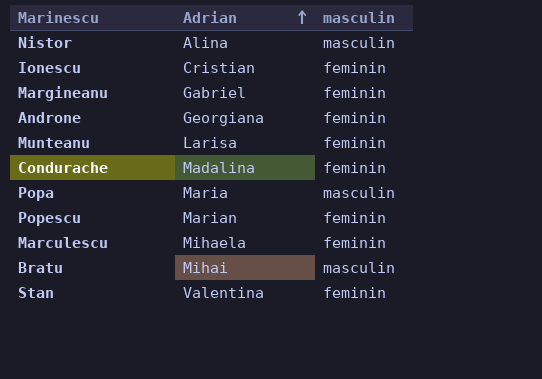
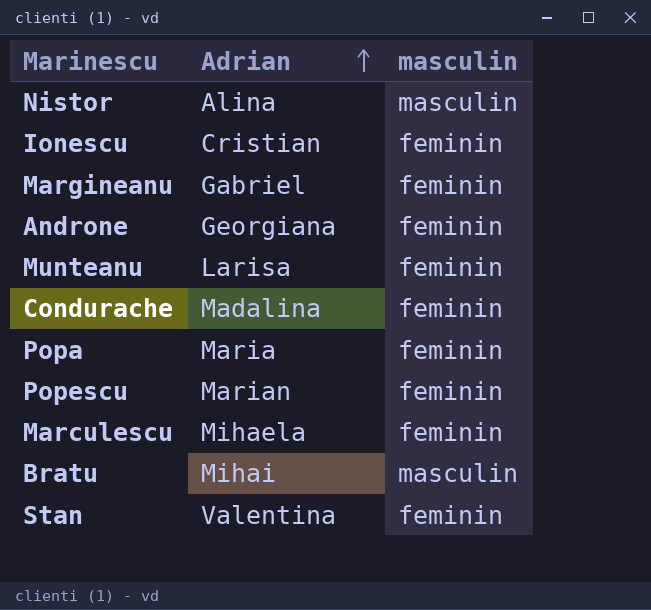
Popa | masculin: masculin -> feminin

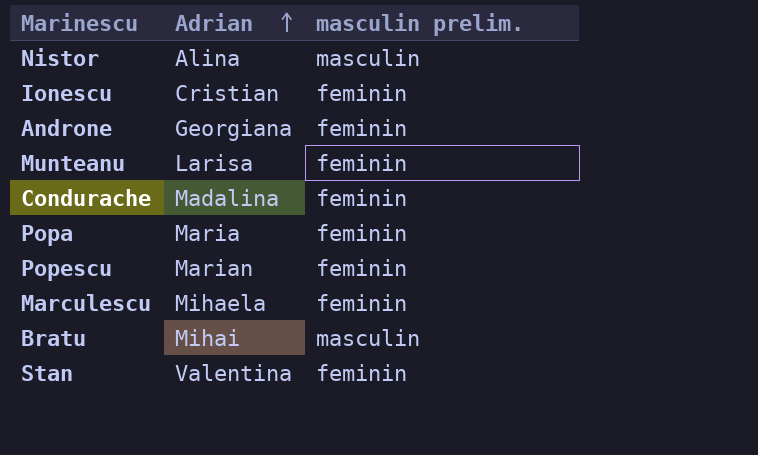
column name: masculin -> masculin prelim.
row Margineanu: Gabriel | feminin -> none

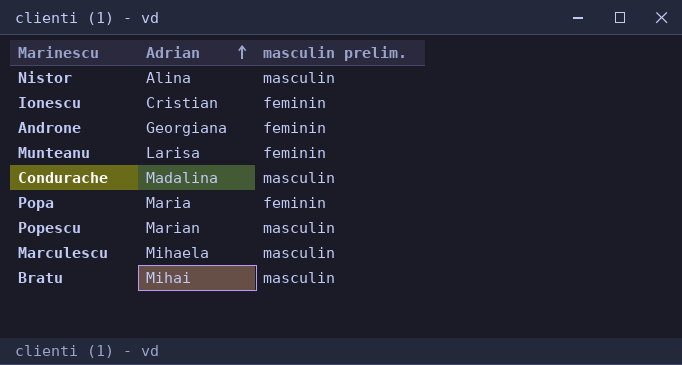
row Stan: Valentina | feminin -> none
Condurache | masculin prelim.: feminin -> masculin
Popescu | masculin prelim.: feminin -> masculin
Marculescu | masculin prelim.: feminin -> masculin

